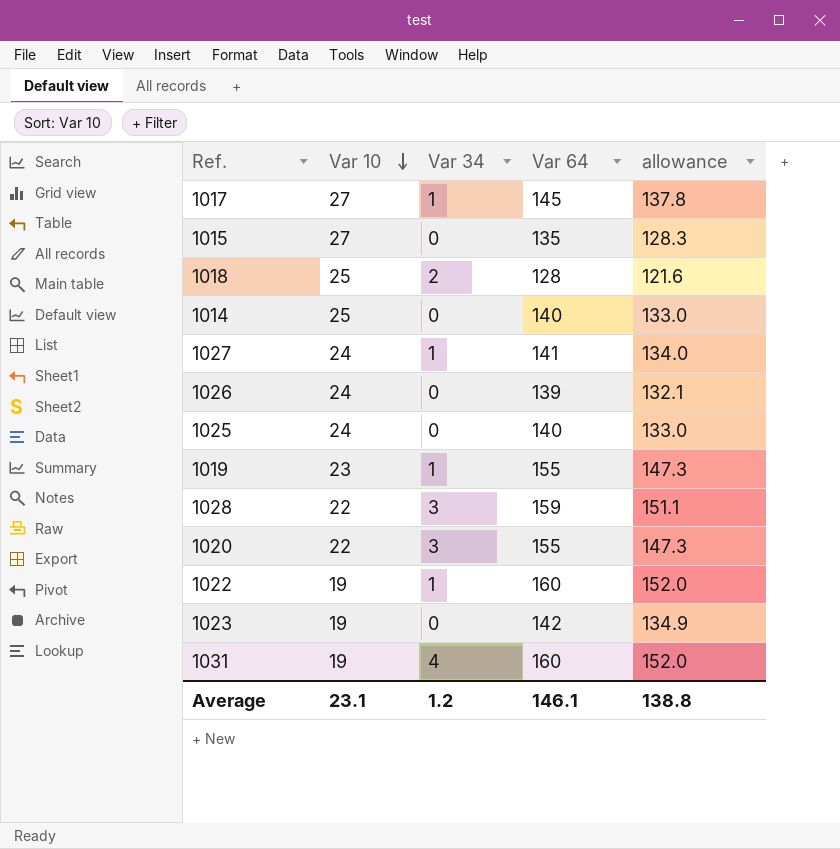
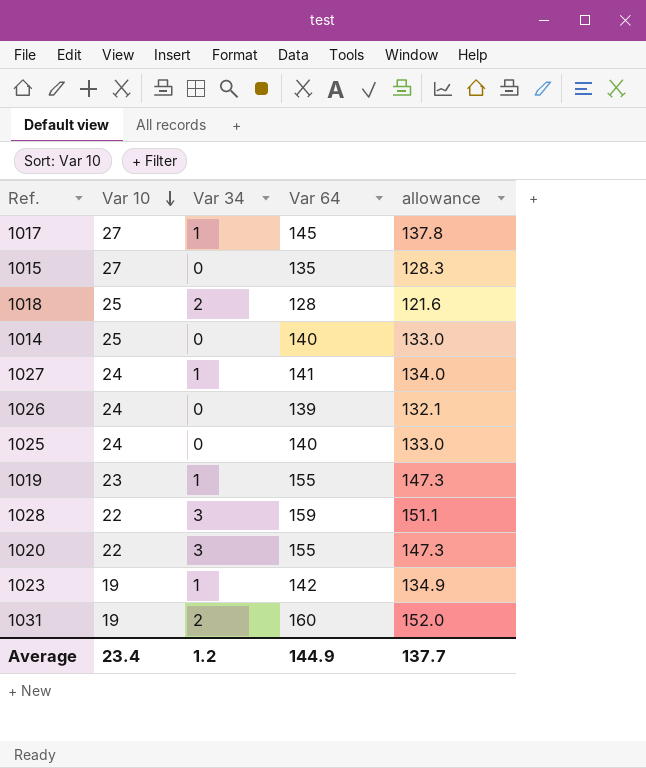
row 1022: 19 | 1 | 160 | 152.0 -> none
1023 | Var 34: 0 -> 1
1031 | Var 34: 4 -> 2
Average | Var 10: 23.1 -> 23.4
Average | Var 64: 146.1 -> 144.9
Average | allowance: 138.8 -> 137.7

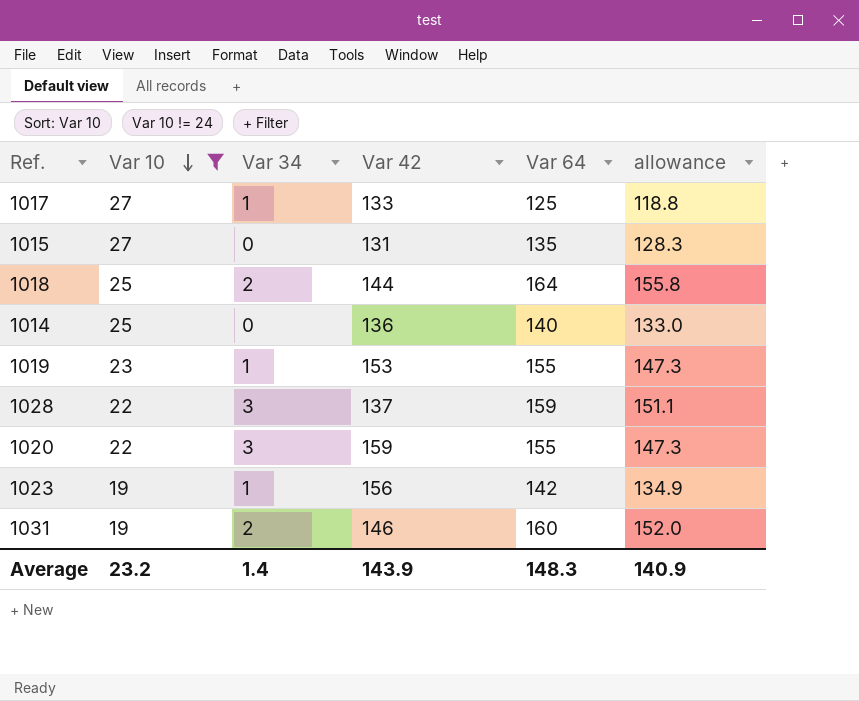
filter: none -> Var 10 != 24
column Var 42 | position: none -> 4
1017 | Var 64: 145 -> 125
1017 | allowance: 137.8 -> 118.8
1018 | Var 64: 128 -> 164
1018 | allowance: 121.6 -> 155.8
Average | Var 10: 23.4 -> 23.2
Average | Var 34: 1.2 -> 1.4
Average | Var 64: 144.9 -> 148.3
Average | allowance: 137.7 -> 140.9

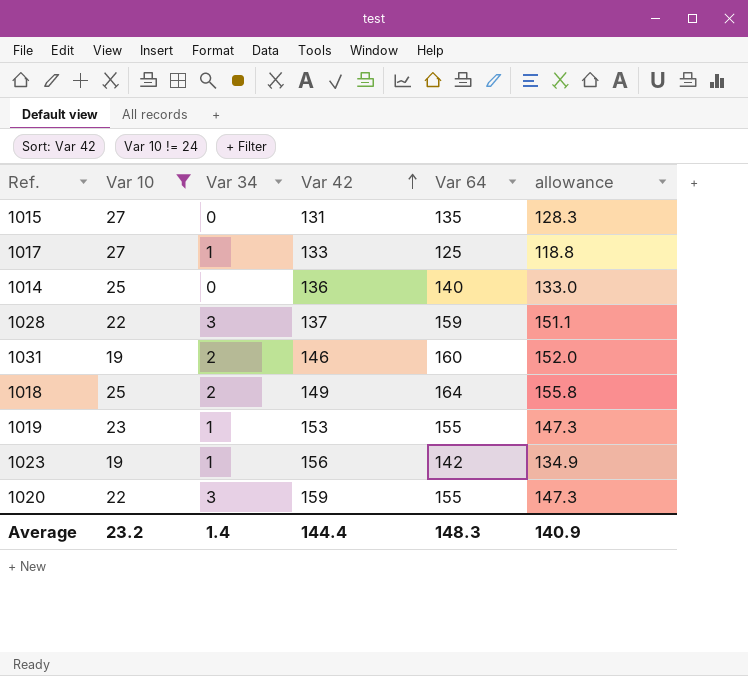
row order: Var 10 descending -> Var 42 ascending
1018 | Var 42: 144 -> 149
Average | Var 42: 143.9 -> 144.4

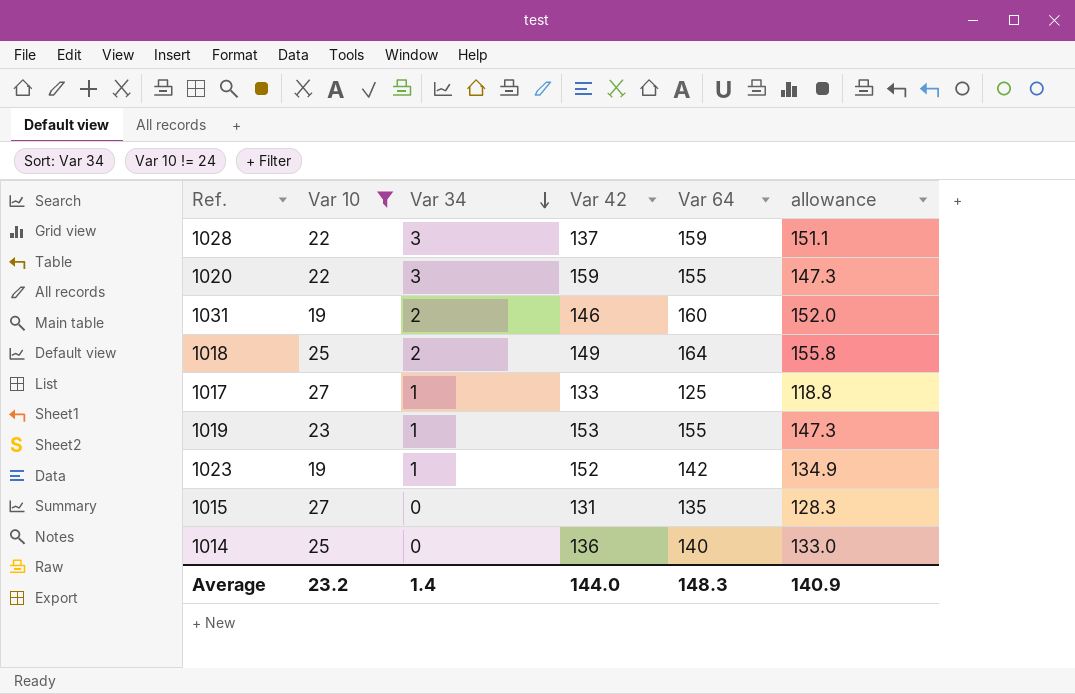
row order: Var 42 ascending -> Var 34 descending
1023 | Var 42: 156 -> 152
Average | Var 42: 144.4 -> 144.0

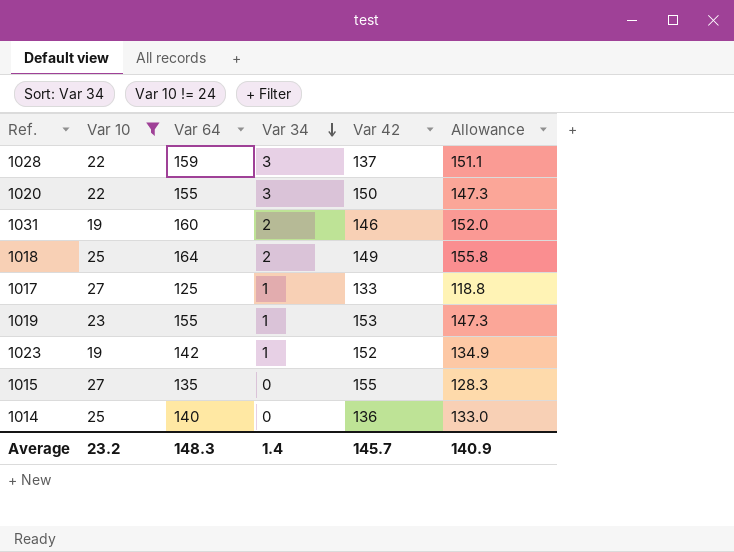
column Var 64 | position: 5 -> 3
column name: allowance -> Allowance
1020 | Var 42: 159 -> 150
1015 | Var 42: 131 -> 155
Average | Var 42: 144.0 -> 145.7

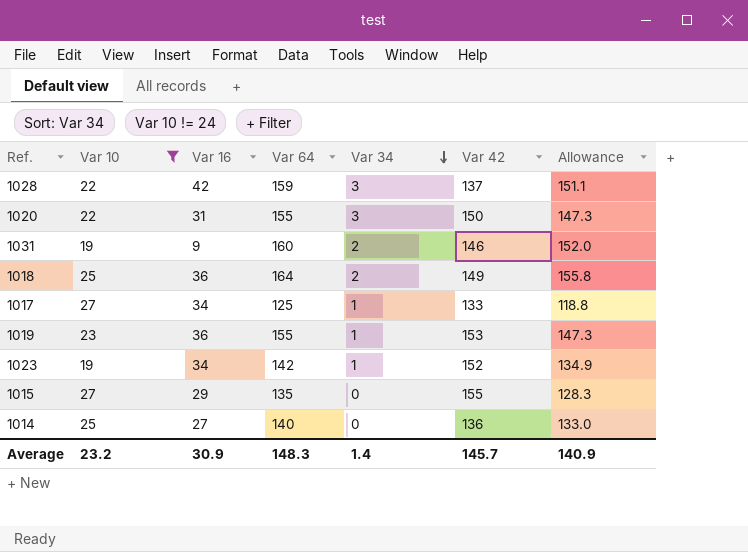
column Var 16 | position: none -> 3

